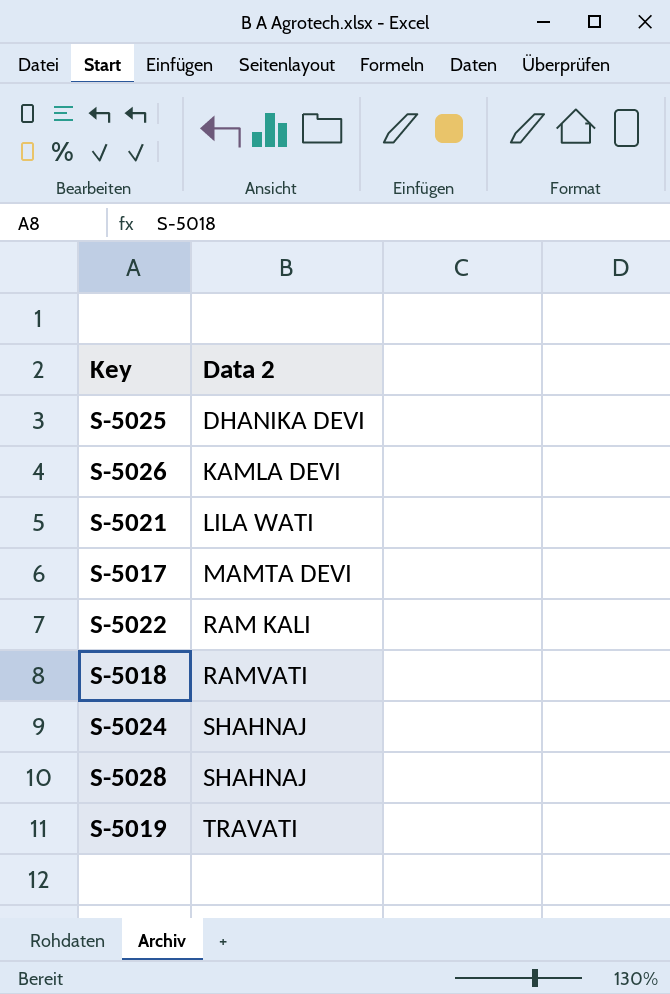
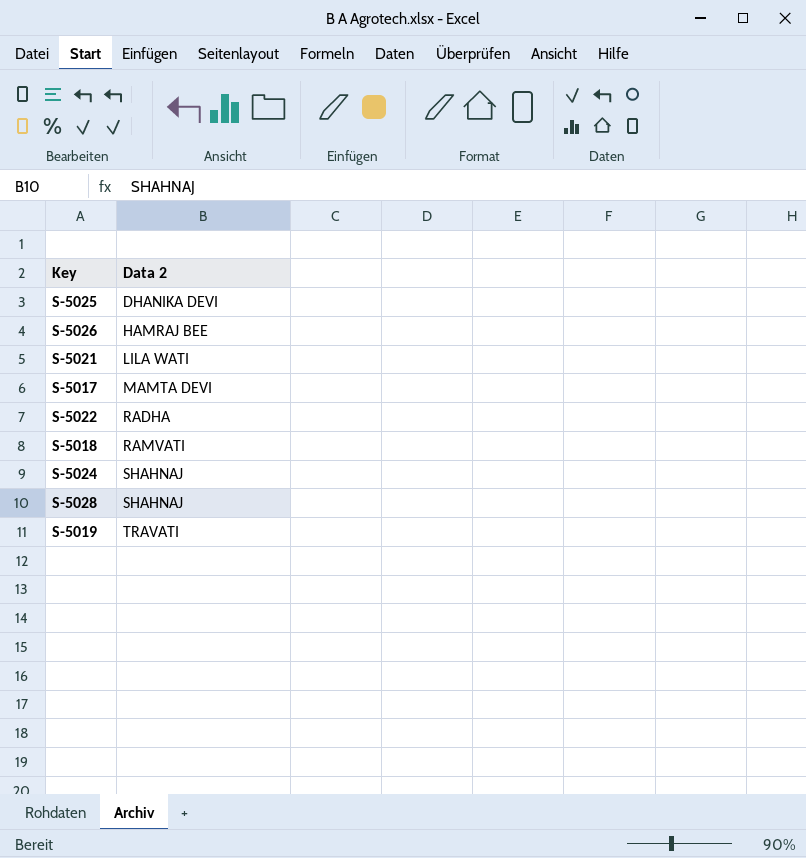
S-5026 | Data 2: KAMLA DEVI -> HAMRAJ BEE
S-5022 | Data 2: RAM KALI -> RADHA

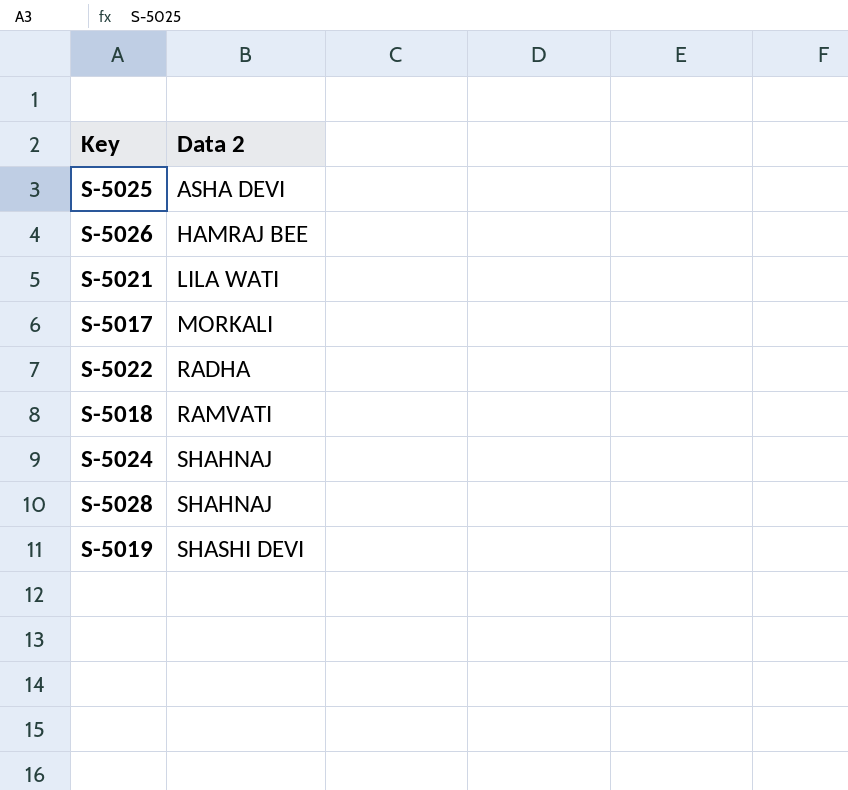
S-5025 | Data 2: DHANIKA DEVI -> ASHA DEVI
S-5017 | Data 2: MAMTA DEVI -> MORKALI
S-5019 | Data 2: TRAVATI -> SHASHI DEVI

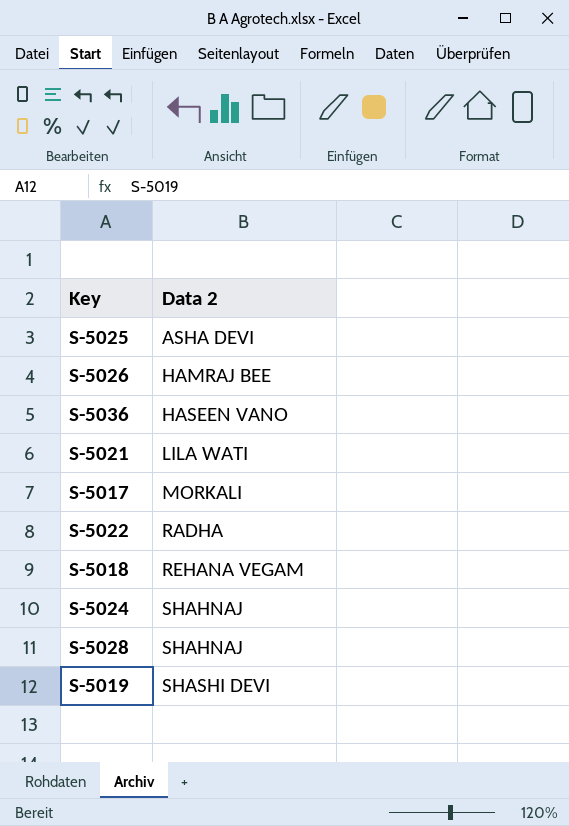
row S-5036: none -> HASEEN VANO
S-5018 | Data 2: RAMVATI -> REHANA VEGAM

